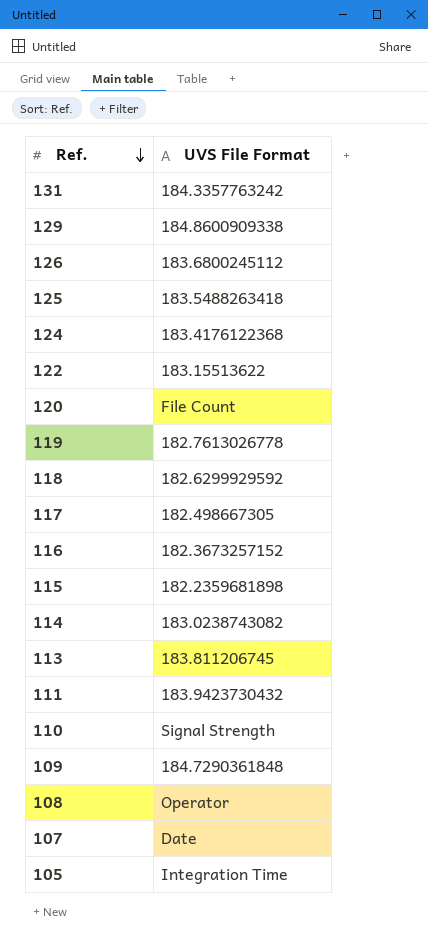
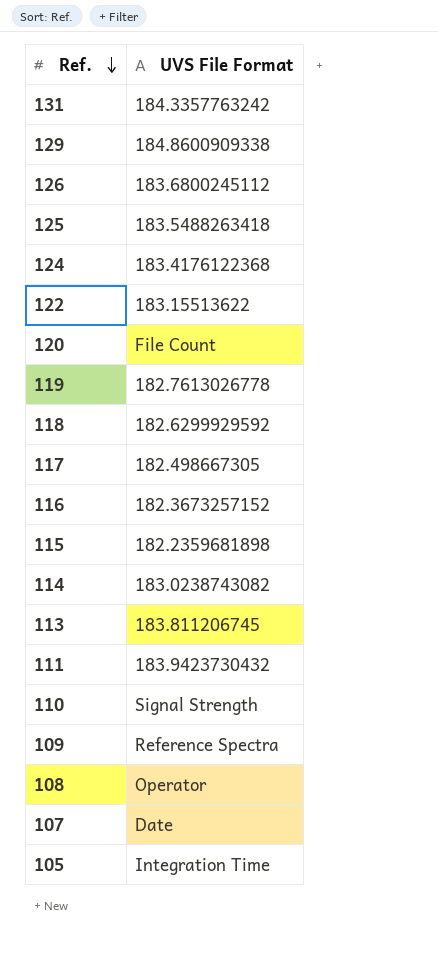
109 | UVS File Format: 184.7290361848 -> Reference Spectra

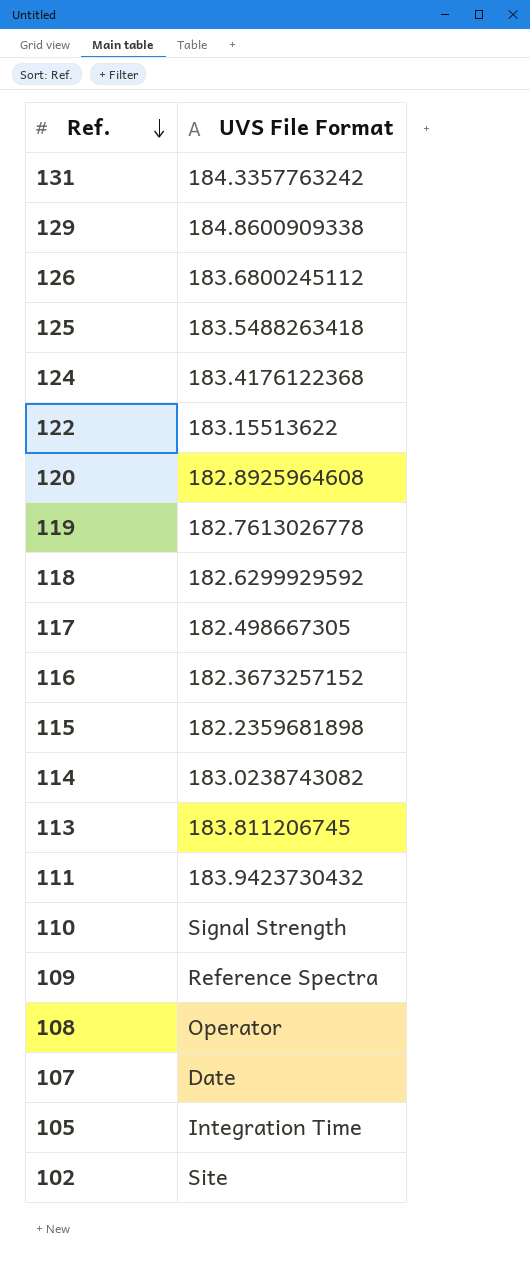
120 | UVS File Format: File Count -> 182.8925964608
row 102: none -> Site

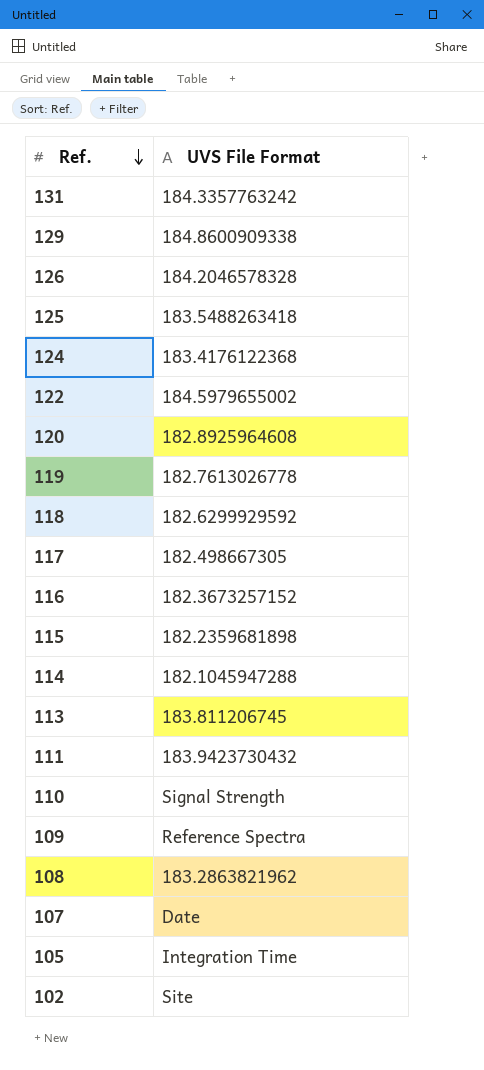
126 | UVS File Format: 183.6800245112 -> 184.2046578328
122 | UVS File Format: 183.15513622 -> 184.5979655002
114 | UVS File Format: 183.0238743082 -> 182.1045947288
108 | UVS File Format: Operator -> 183.2863821962

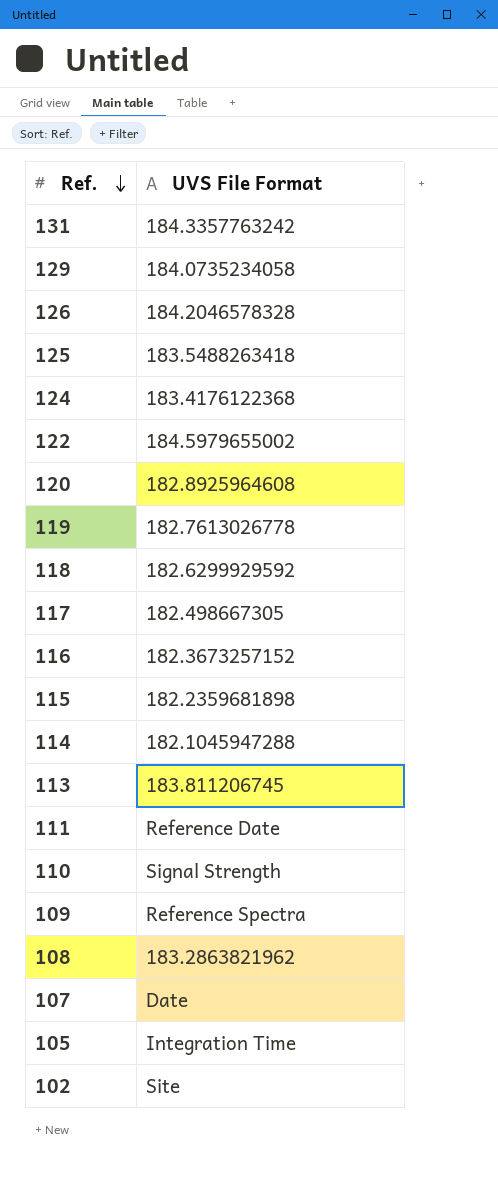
129 | UVS File Format: 184.8600909338 -> 184.0735234058
111 | UVS File Format: 183.9423730432 -> Reference Date

